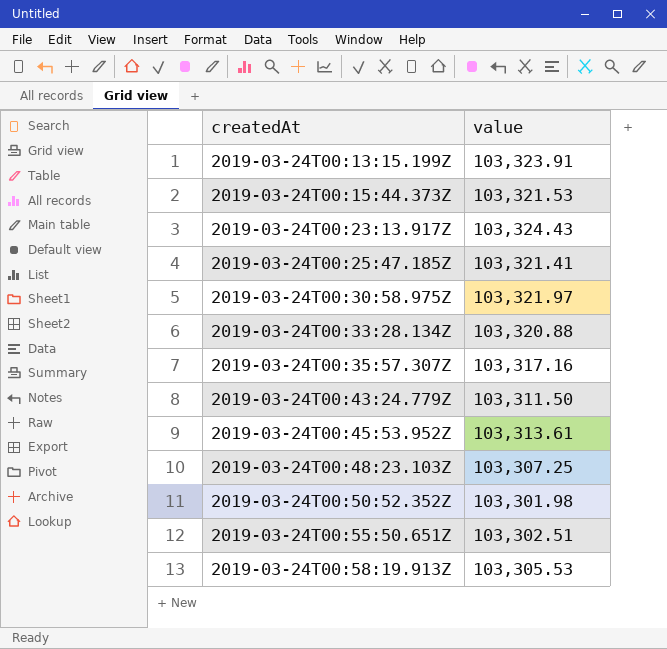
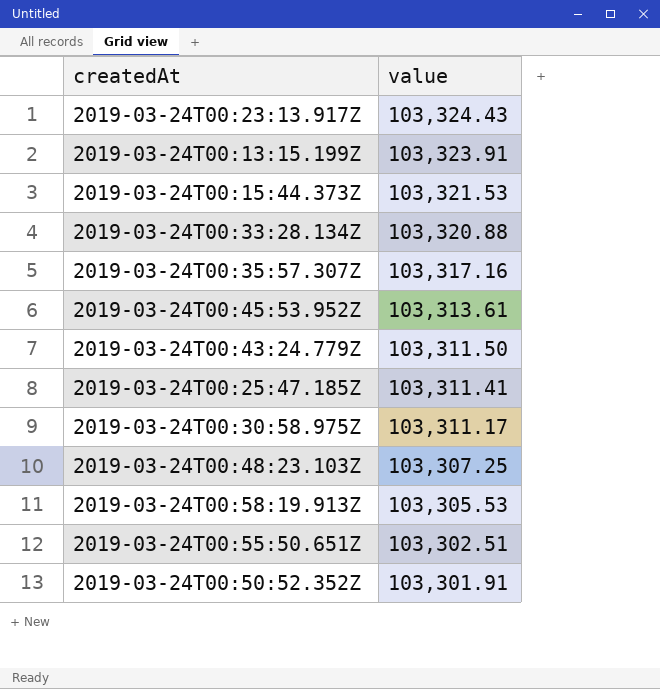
row order: createdAt ascending -> value descending
2019-03-24T00:25:47.185Z | value: 103,321.41 -> 103,311.41
2019-03-24T00:30:58.975Z | value: 103,321.97 -> 103,311.17
2019-03-24T00:50:52.352Z | value: 103,301.98 -> 103,301.91

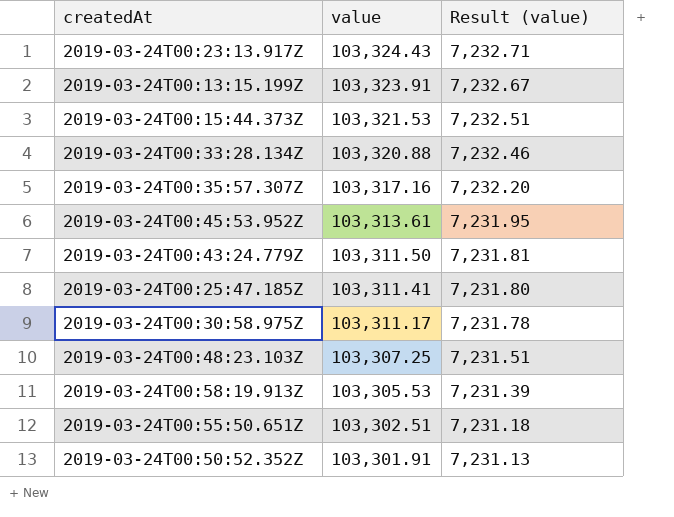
column Result (value) | formula: none -> [value] * 0.07

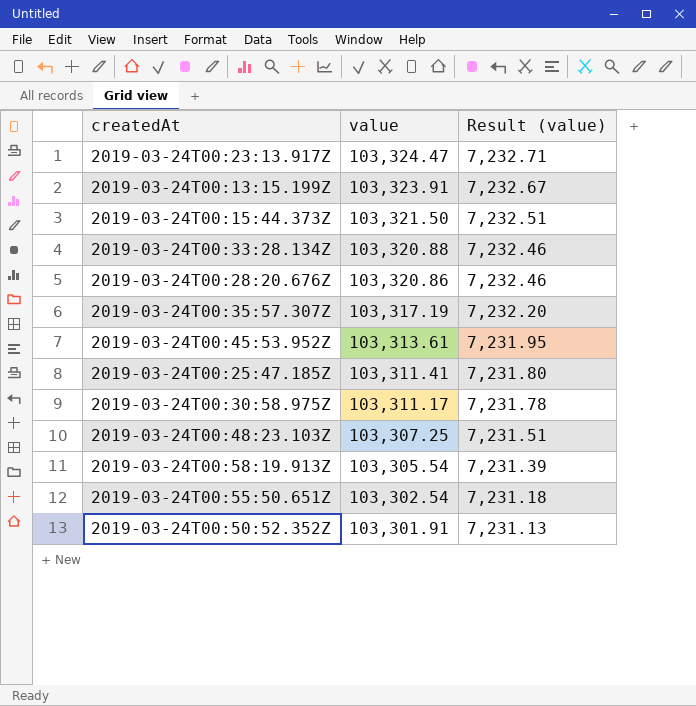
row 2019-03-24T00:43:24.779Z: 103,311.50 | 7,231.81 -> none
2019-03-24T00:23:13.917Z | value: 103,324.43 -> 103,324.47
2019-03-24T00:15:44.373Z | value: 103,321.53 -> 103,321.50
row 2019-03-24T00:28:20.676Z: none -> 103,320.86 | 7,232.46
2019-03-24T00:35:57.307Z | value: 103,317.16 -> 103,317.19
2019-03-24T00:58:19.913Z | value: 103,305.53 -> 103,305.54
2019-03-24T00:55:50.651Z | value: 103,302.51 -> 103,302.54

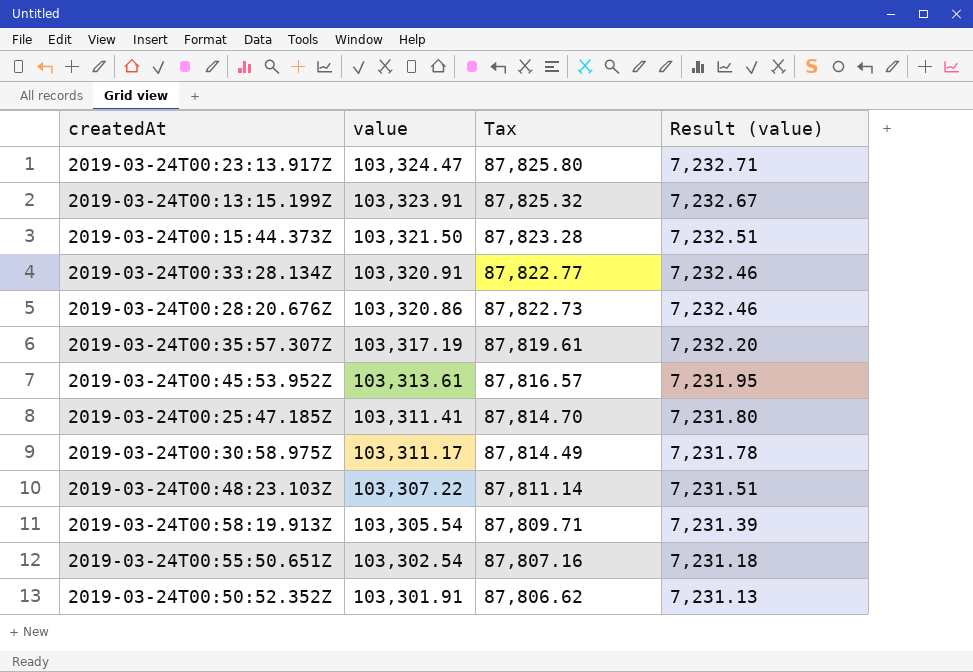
column Tax | formula: none -> [value] * 0.85
2019-03-24T00:33:28.134Z | value: 103,320.88 -> 103,320.91
2019-03-24T00:48:23.103Z | value: 103,307.25 -> 103,307.22

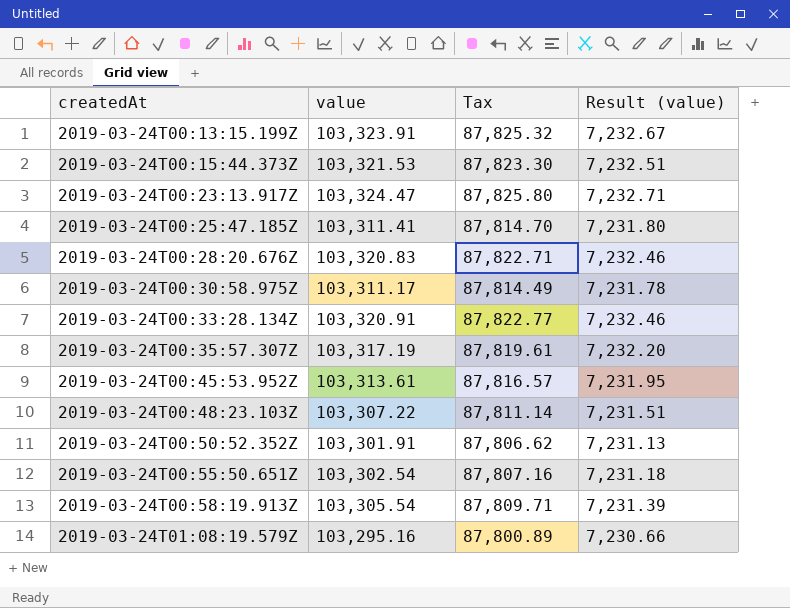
row order: value descending -> createdAt ascending
2019-03-24T00:15:44.373Z | value: 103,321.50 -> 103,321.53
2019-03-24T00:15:44.373Z | Tax: 87,823.28 -> 87,823.30
2019-03-24T00:28:20.676Z | value: 103,320.86 -> 103,320.83
2019-03-24T00:28:20.676Z | Tax: 87,822.73 -> 87,822.71
row 2019-03-24T01:08:19.579Z: none -> 103,295.16 | 87,800.89 | 7,230.66

